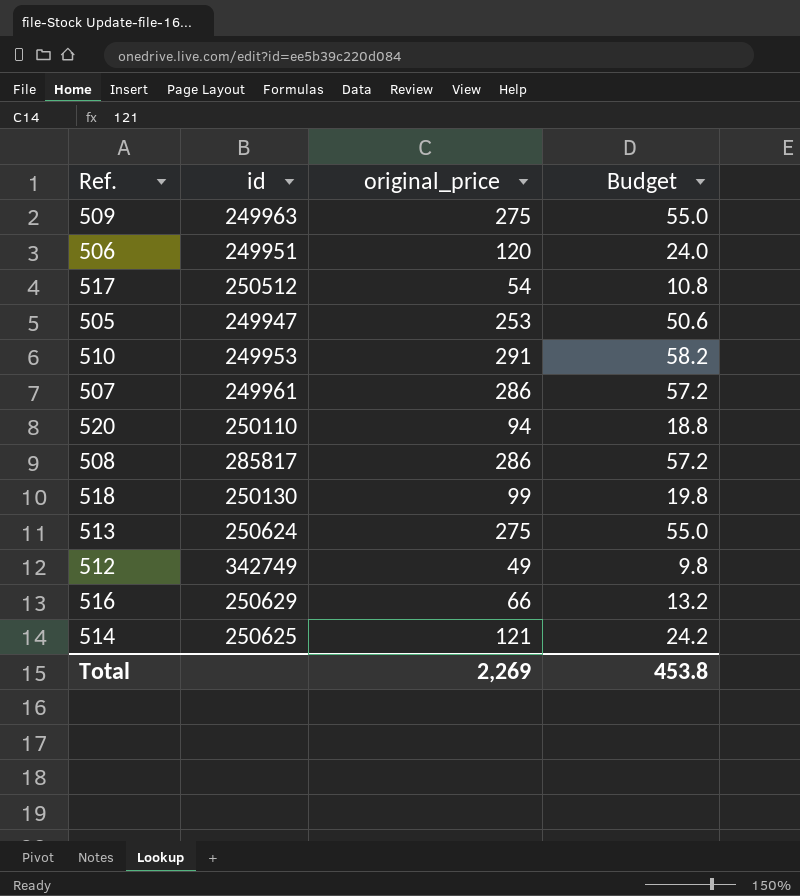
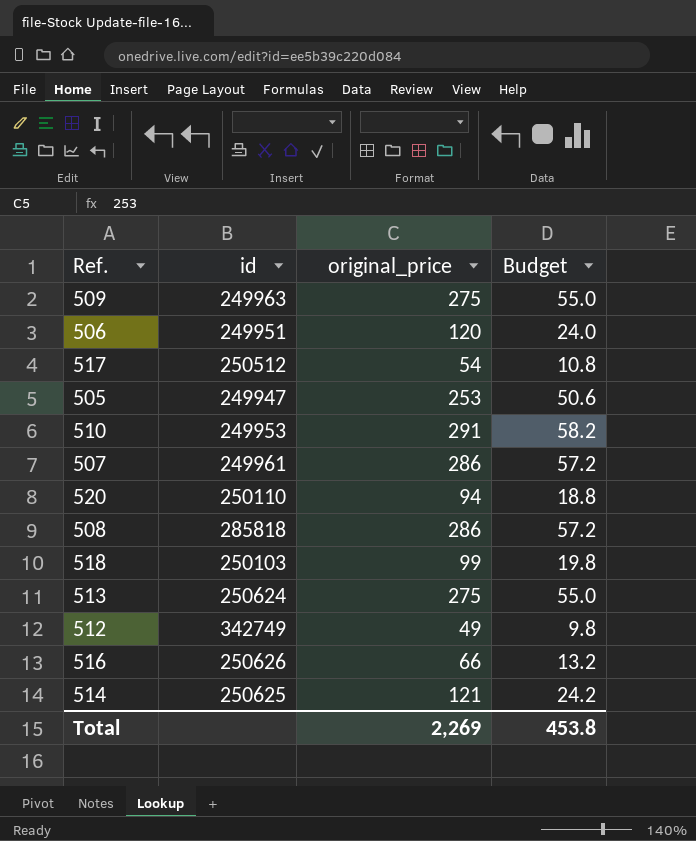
508 | id: 285817 -> 285818
518 | id: 250130 -> 250103
516 | id: 250629 -> 250626

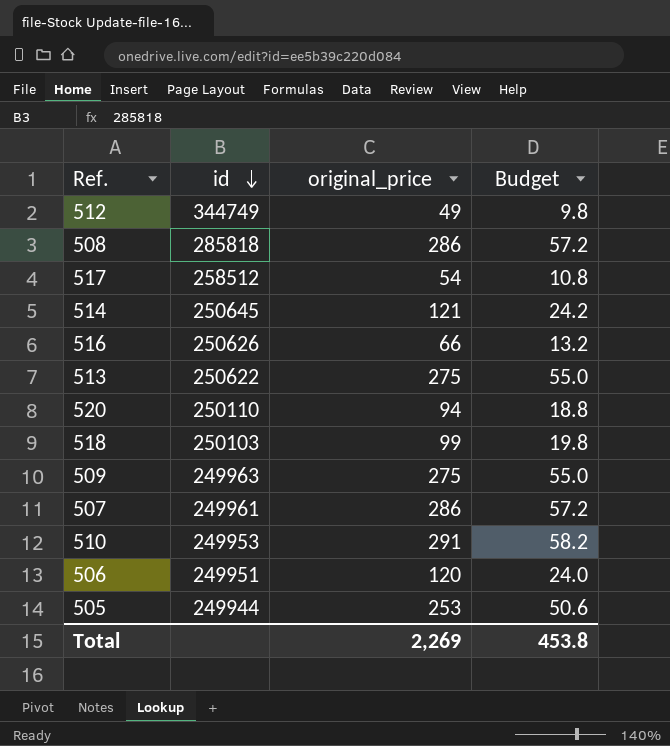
row order: none -> id descending
512 | id: 342749 -> 344749
517 | id: 250512 -> 258512
514 | id: 250625 -> 250645
513 | id: 250624 -> 250622
505 | id: 249947 -> 249944

